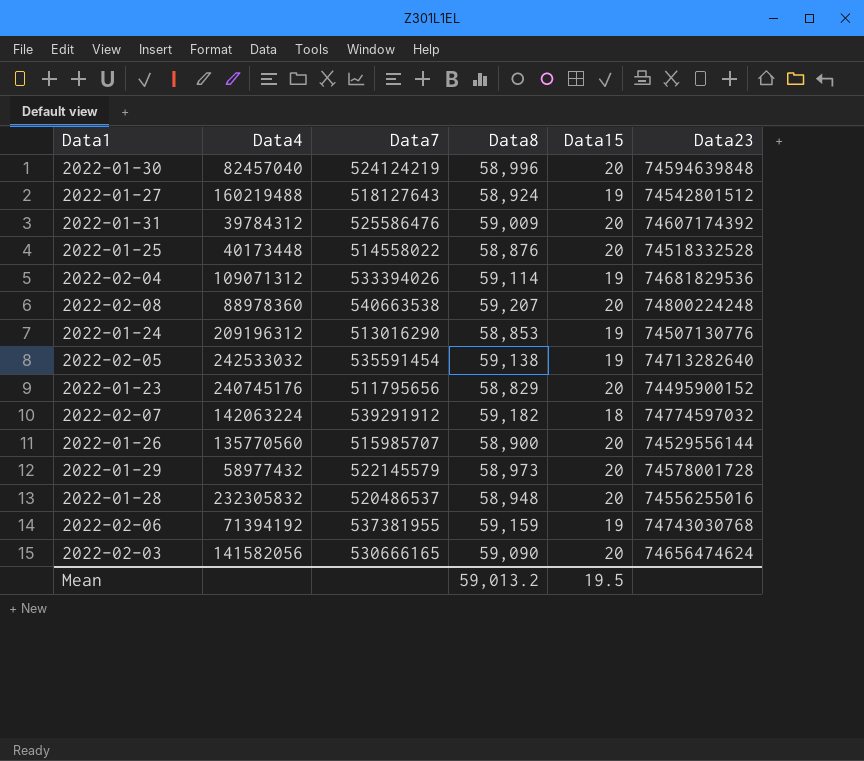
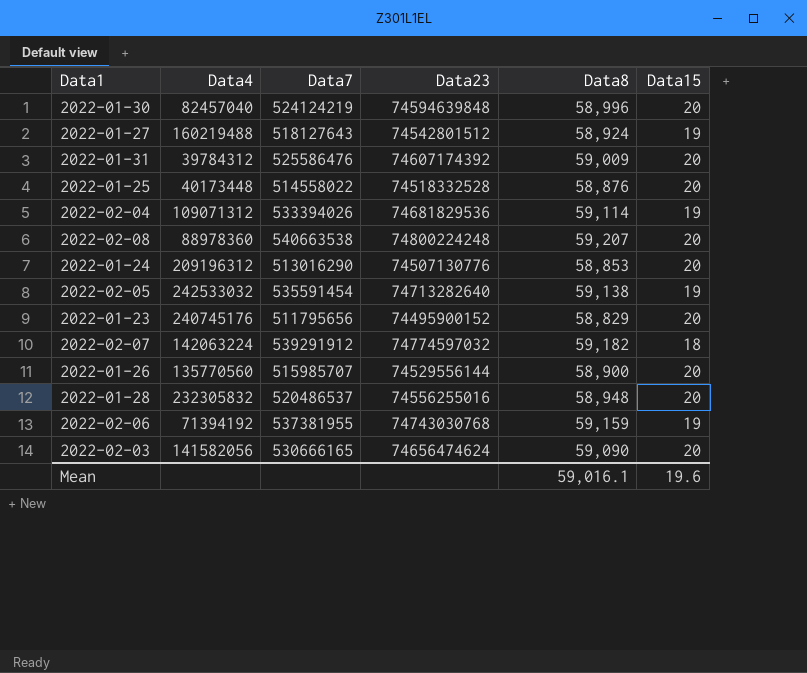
column Data23 | position: 6 -> 4
row 2022-01-29: 58977432 | 522145579 | 58,973 | 20 | 74578001728 -> none
2022-01-24 | Data15: 19 -> 20
Mean | Data8: 59,013.2 -> 59,016.1
Mean | Data15: 19.5 -> 19.6

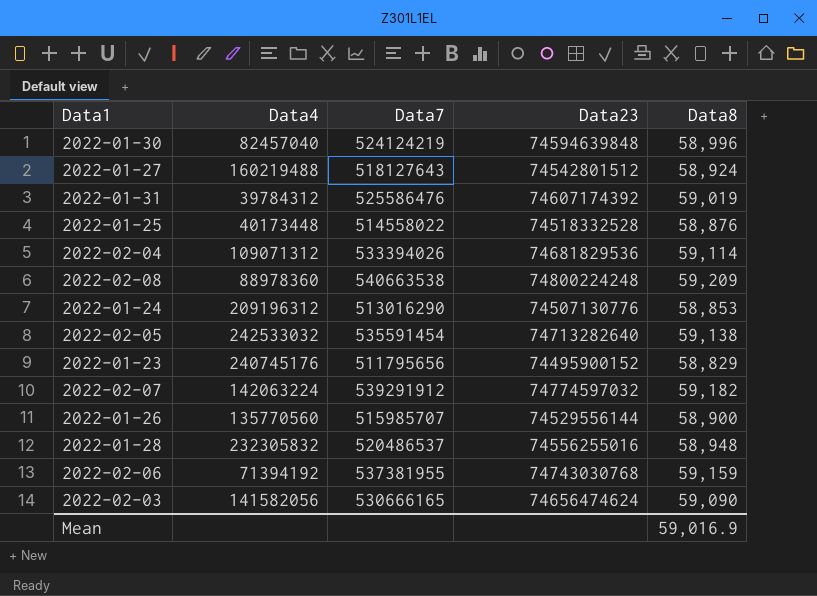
column Data15 | position: 6 -> none
2022-01-31 | Data8: 59,009 -> 59,019
2022-02-08 | Data8: 59,207 -> 59,209
Mean | Data8: 59,016.1 -> 59,016.9

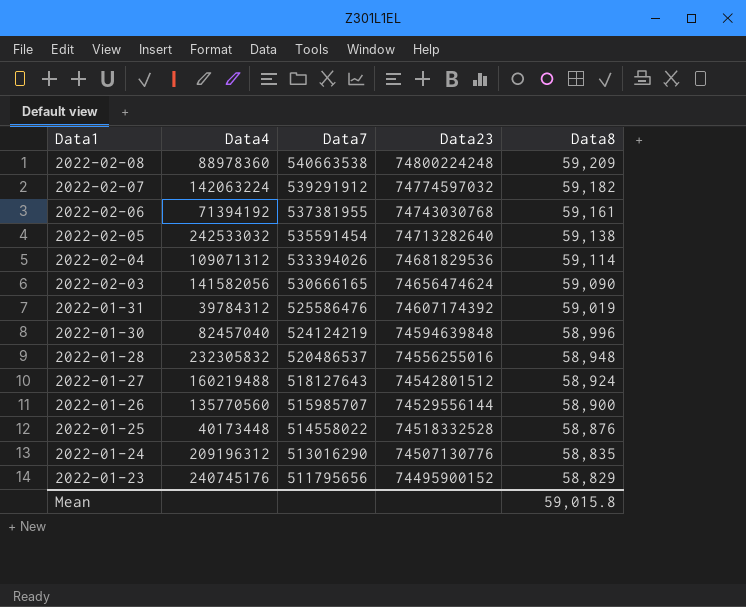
row order: none -> Data1 descending
2022-02-06 | Data8: 59,159 -> 59,161
2022-01-24 | Data8: 58,853 -> 58,835
Mean | Data8: 59,016.9 -> 59,015.8

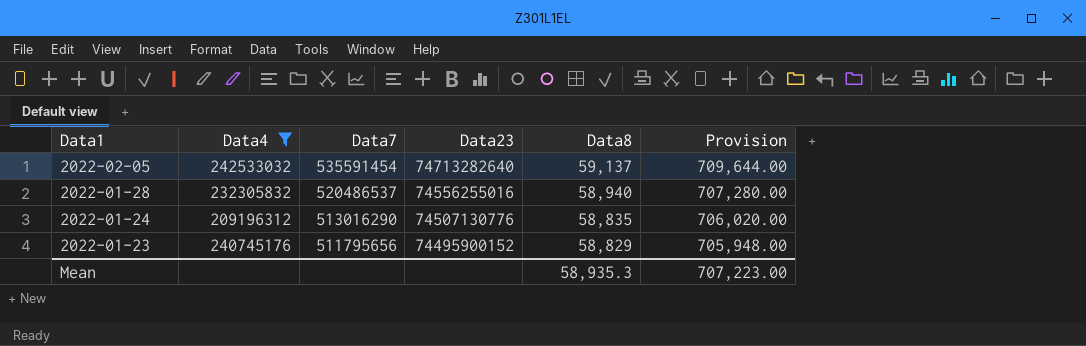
filter: none -> Data4 >= 209196312
column Provision | formula: none -> [Data8] * 12
2022-02-05 | Data8: 59,138 -> 59,137
2022-01-28 | Data8: 58,948 -> 58,940
Mean | Data8: 59,015.8 -> 58,935.3

